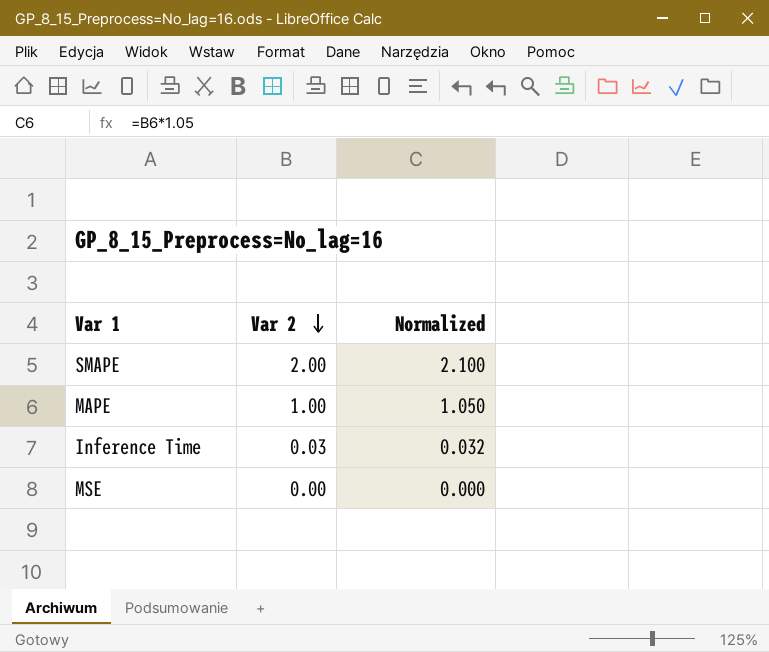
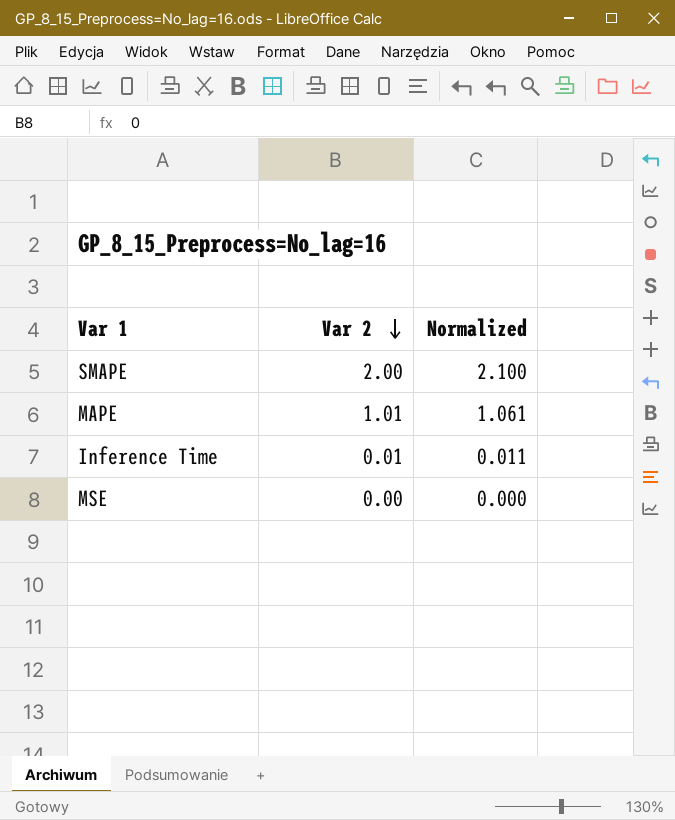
MAPE | Var 2: 1.00 -> 1.01
MAPE | Normalized: 1.050 -> 1.061
Inference Time | Var 2: 0.03 -> 0.01
Inference Time | Normalized: 0.032 -> 0.011

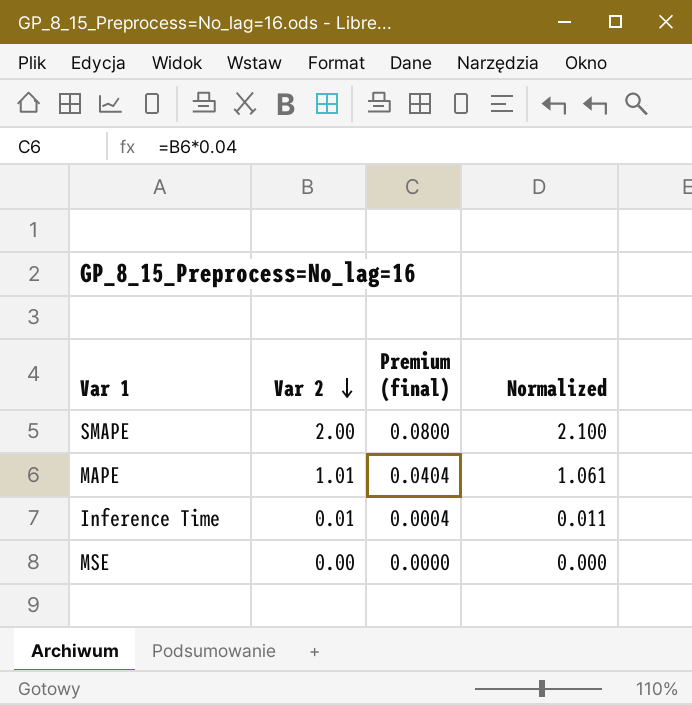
column Premium (final) | formula: none -> [Var 2] * 0.04

